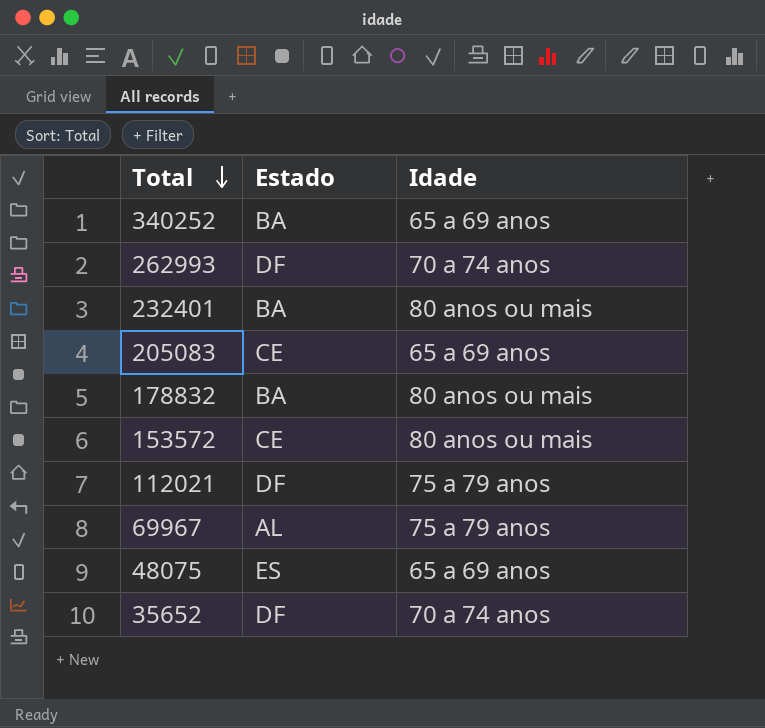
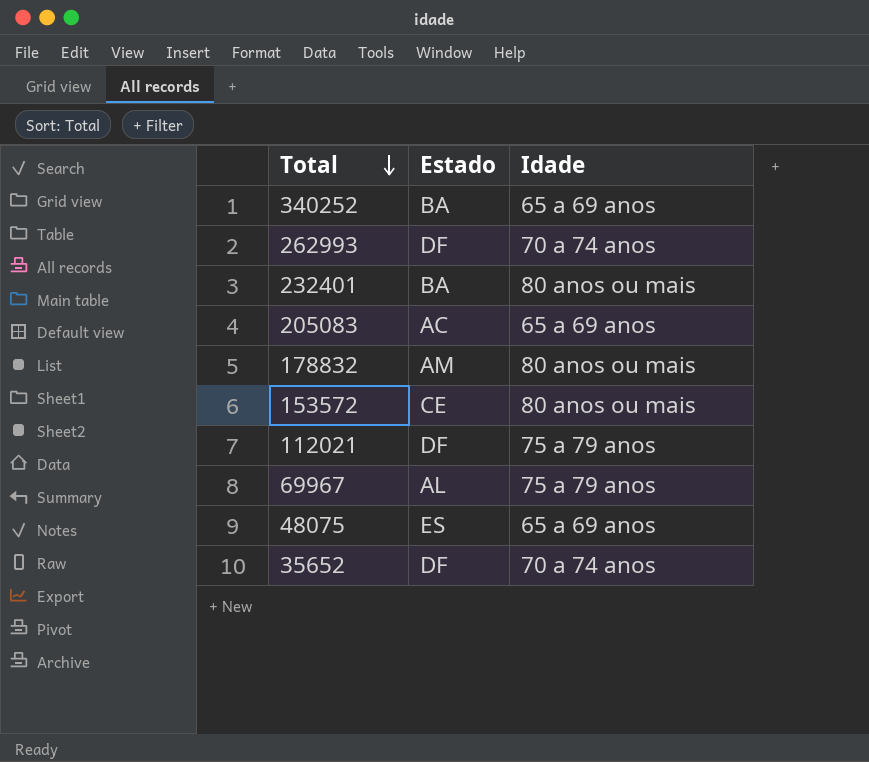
205083 | Estado: CE -> AC
178832 | Estado: BA -> AM

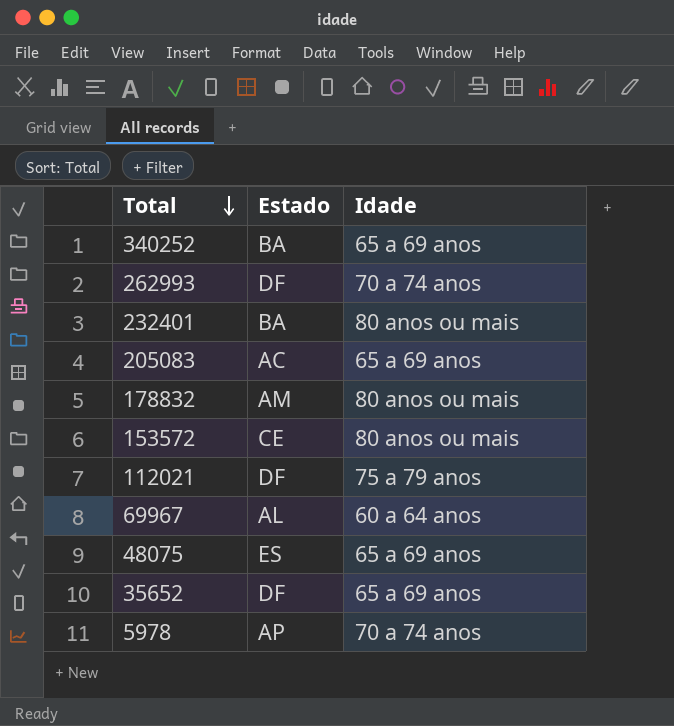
69967 | Idade: 75 a 79 anos -> 60 a 64 anos
35652 | Idade: 70 a 74 anos -> 65 a 69 anos
row 5978: none -> AP | 70 a 74 anos

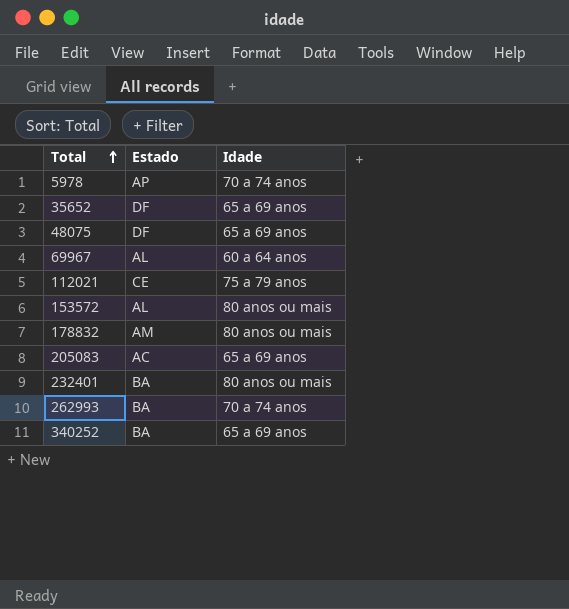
row order: Total descending -> Total ascending
48075 | Estado: ES -> DF
112021 | Estado: DF -> CE
153572 | Estado: CE -> AL
262993 | Estado: DF -> BA

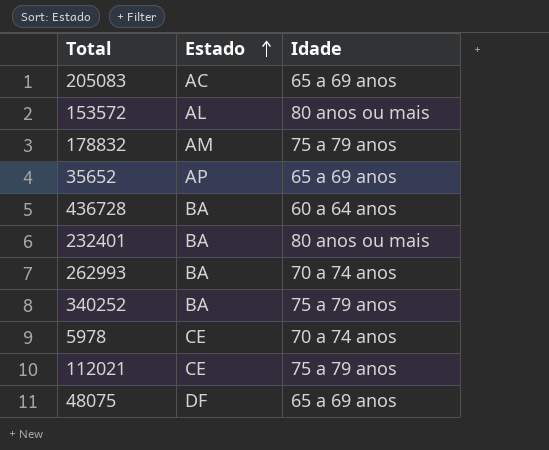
row order: Total ascending -> Estado ascending
row 69967: AL | 60 a 64 anos -> none
178832 | Idade: 80 anos ou mais -> 75 a 79 anos
35652 | Estado: DF -> AP
row 436728: none -> BA | 60 a 64 anos
340252 | Idade: 65 a 69 anos -> 75 a 79 anos
5978 | Estado: AP -> CE

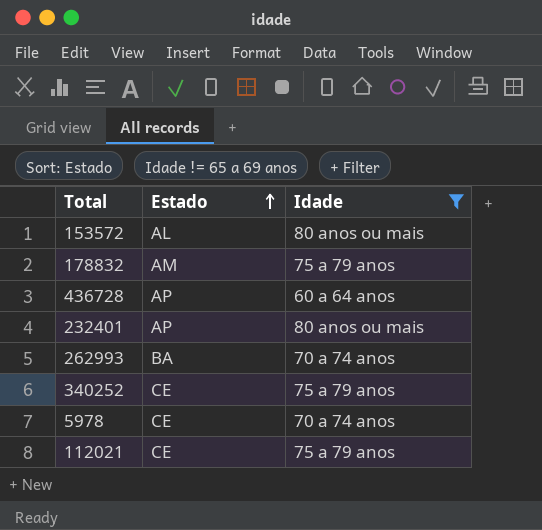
filter: none -> Idade != 65 a 69 anos
436728 | Estado: BA -> AP
232401 | Estado: BA -> AP
340252 | Estado: BA -> CE

